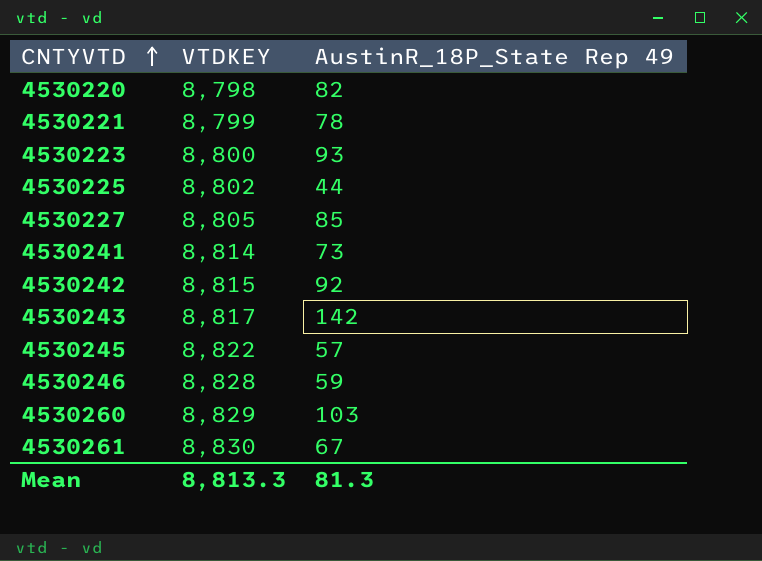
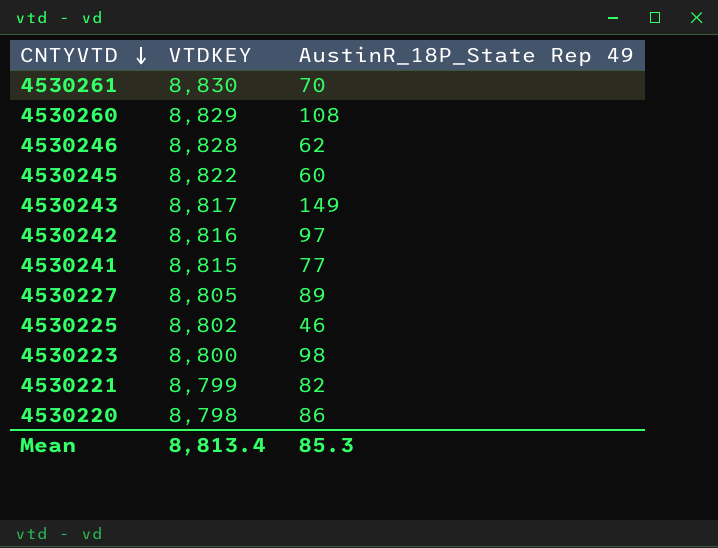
row order: CNTYVTD ascending -> CNTYVTD descending
4530261 | AustinR_18P_State Rep 49: 67 -> 70
4530260 | AustinR_18P_State Rep 49: 103 -> 108
4530246 | AustinR_18P_State Rep 49: 59 -> 62
4530245 | AustinR_18P_State Rep 49: 57 -> 60
4530243 | AustinR_18P_State Rep 49: 142 -> 149
4530242 | VTDKEY: 8,815 -> 8,816
4530242 | AustinR_18P_State Rep 49: 92 -> 97
4530241 | VTDKEY: 8,814 -> 8,815
4530241 | AustinR_18P_State Rep 49: 73 -> 77
4530227 | AustinR_18P_State Rep 49: 85 -> 89
4530225 | AustinR_18P_State Rep 49: 44 -> 46
4530223 | AustinR_18P_State Rep 49: 93 -> 98
4530221 | AustinR_18P_State Rep 49: 78 -> 82
4530220 | AustinR_18P_State Rep 49: 82 -> 86
Mean | VTDKEY: 8,813.3 -> 8,813.4
Mean | AustinR_18P_State Rep 49: 81.3 -> 85.3

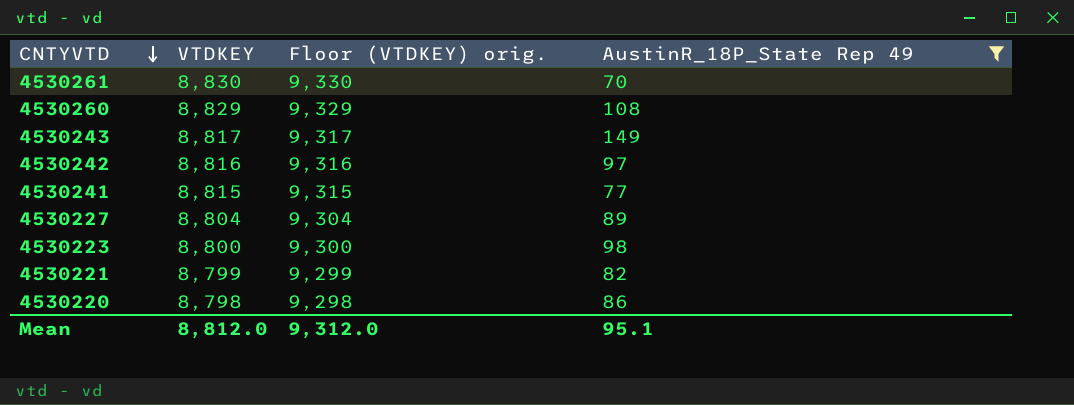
filter: none -> AustinR_18P_State Rep 49 >= 70
column Floor (VTDKEY) orig. | formula: none -> [VTDKEY] + 500
4530227 | VTDKEY: 8,805 -> 8,804
Mean | VTDKEY: 8,813.4 -> 8,812.0
Mean | AustinR_18P_State Rep 49: 85.3 -> 95.1

